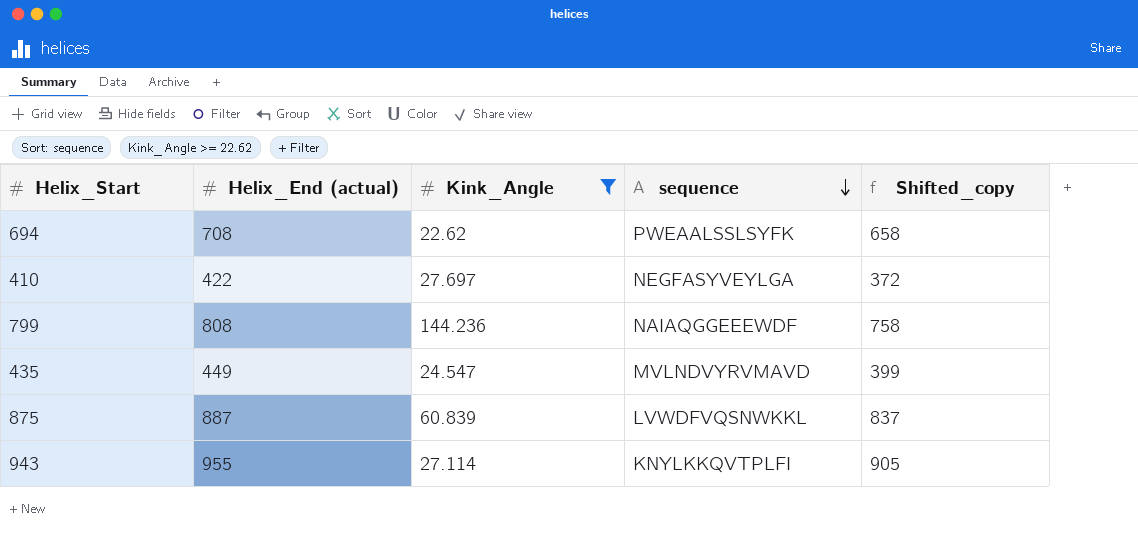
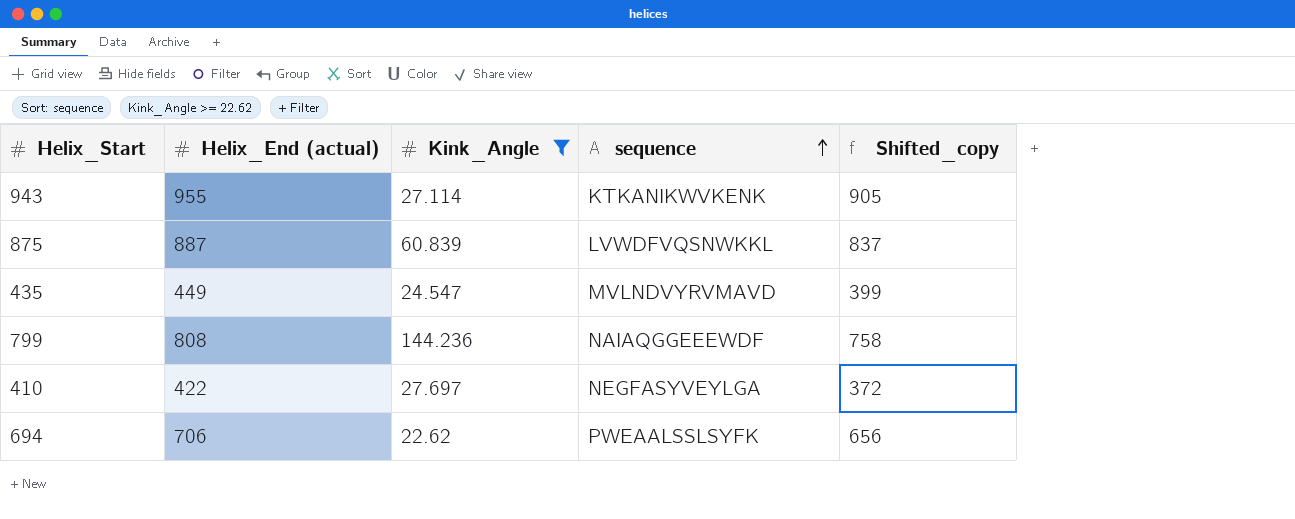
row order: sequence descending -> sequence ascending
943 | sequence: KNYLKKQVTPLFI -> KTKANIKWVKENK
694 | Helix_End (actual): 708 -> 706
694 | Shifted_copy: 658 -> 656

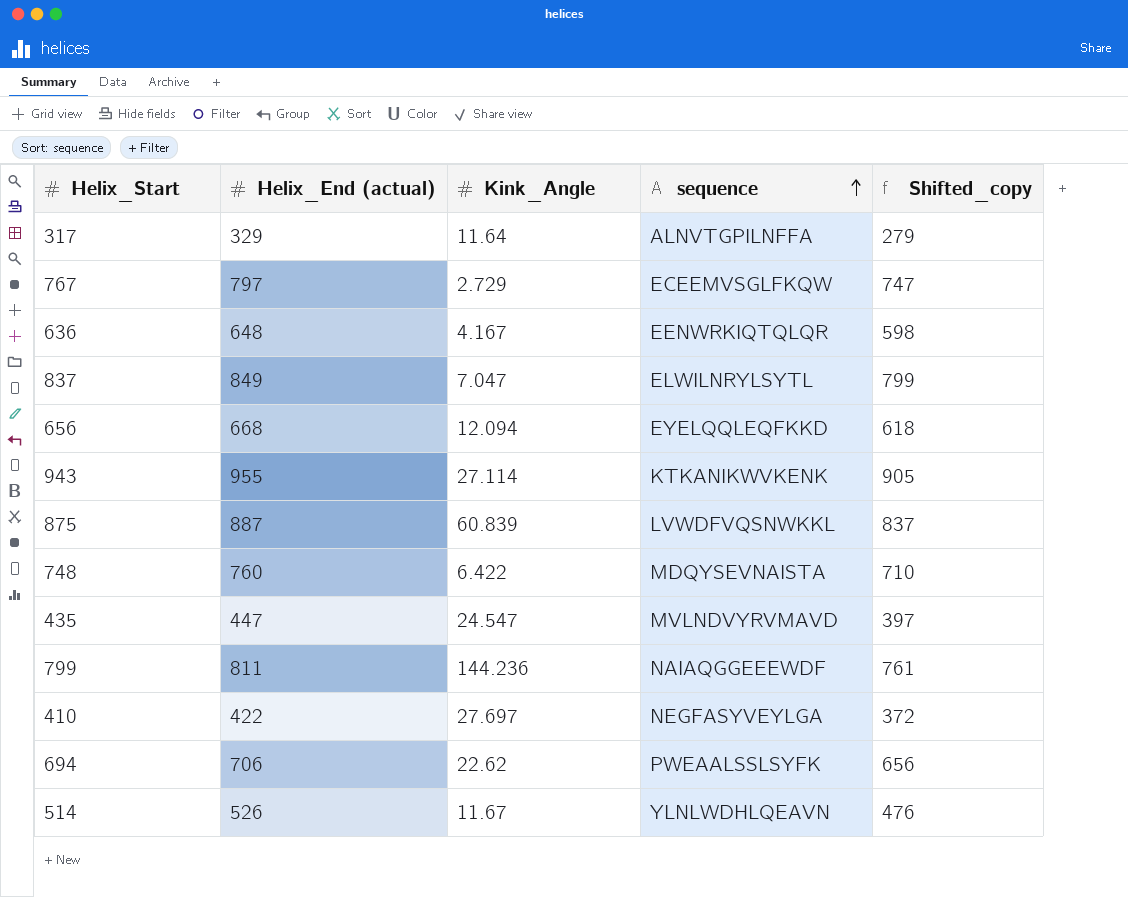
filter: Kink_Angle >= 22.62 -> none
435 | Helix_End (actual): 449 -> 447
435 | Shifted_copy: 399 -> 397
799 | Helix_End (actual): 808 -> 811
799 | Shifted_copy: 758 -> 761

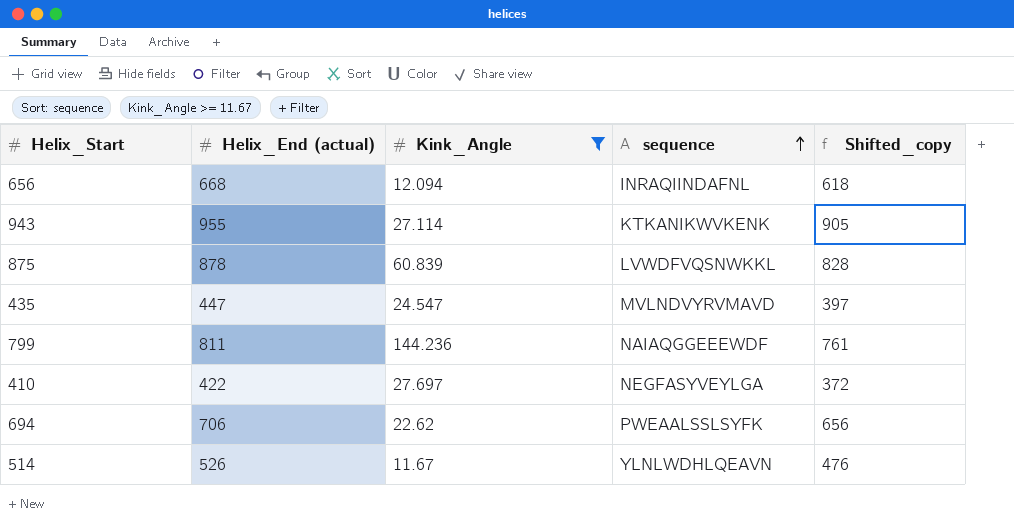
filter: none -> Kink_Angle >= 11.67
656 | sequence: EYELQQLEQFKKD -> INRAQIINDAFNL
875 | Helix_End (actual): 887 -> 878
875 | Shifted_copy: 837 -> 828

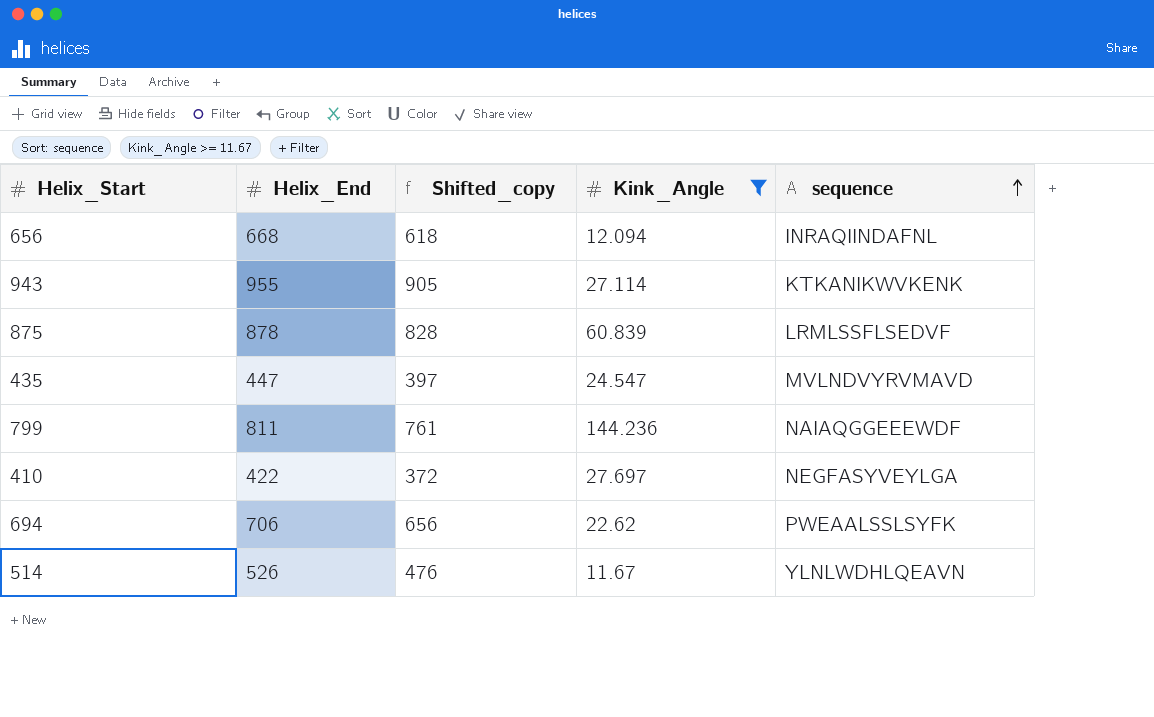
column name: Helix_End (actual) -> Helix_End
column Shifted_copy | position: 5 -> 3
875 | sequence: LVWDFVQSNWKKL -> LRMLSSFLSEDVF

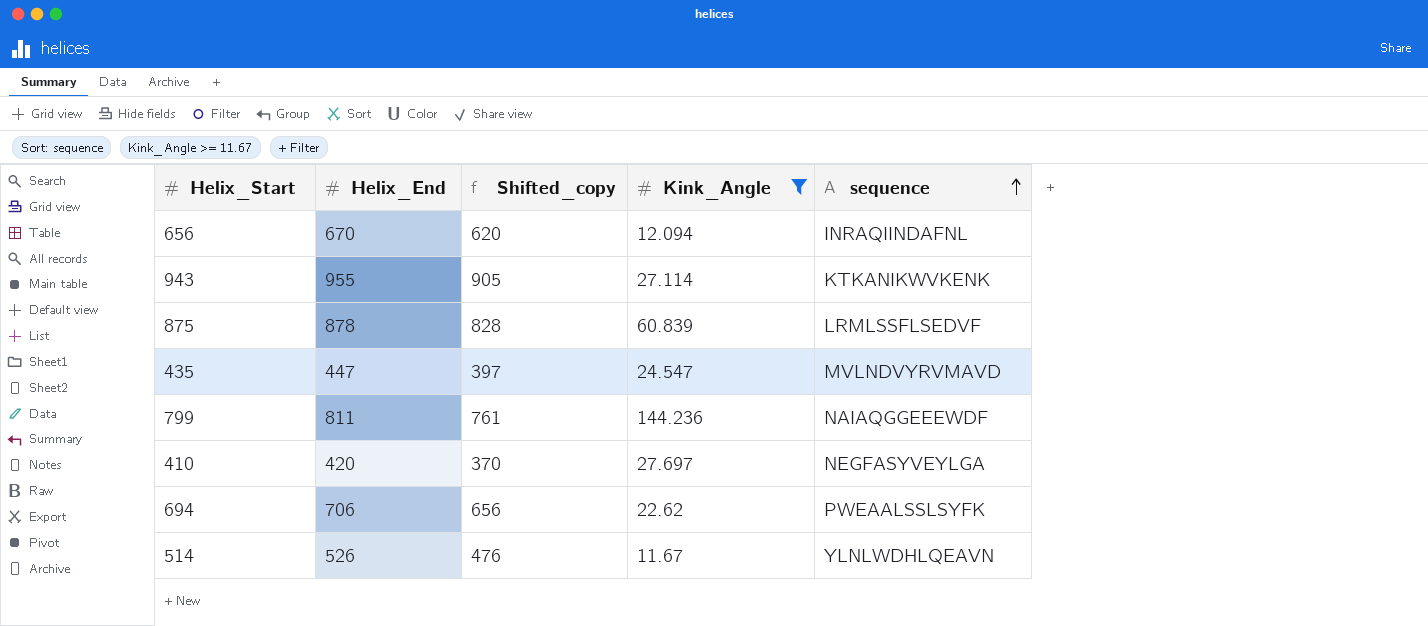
656 | Helix_End: 668 -> 670
656 | Shifted_copy: 618 -> 620
410 | Helix_End: 422 -> 420
410 | Shifted_copy: 372 -> 370

